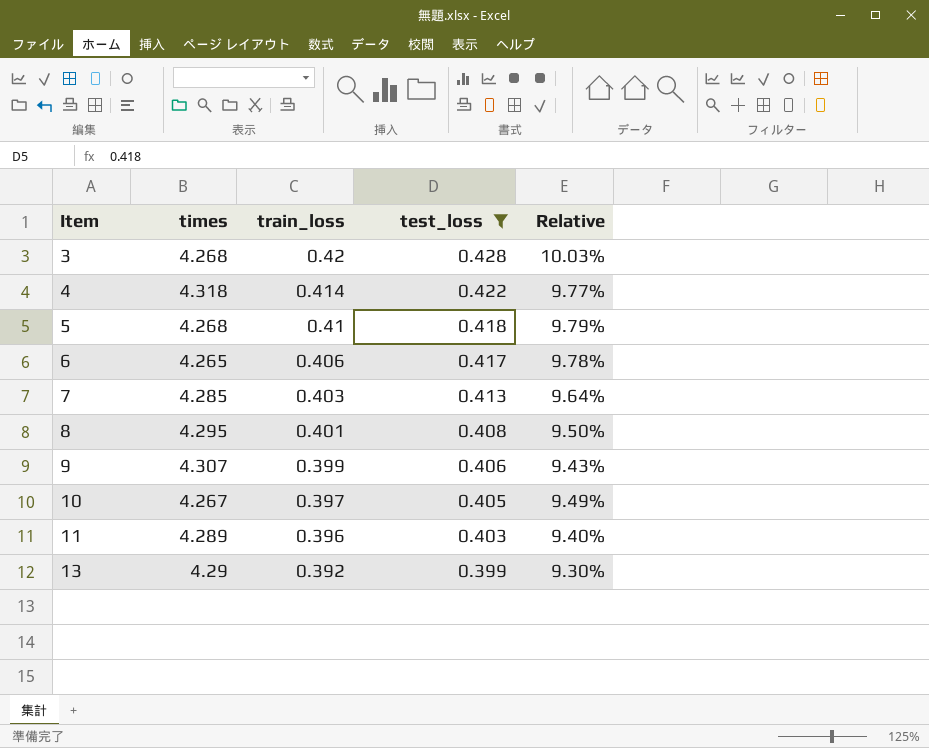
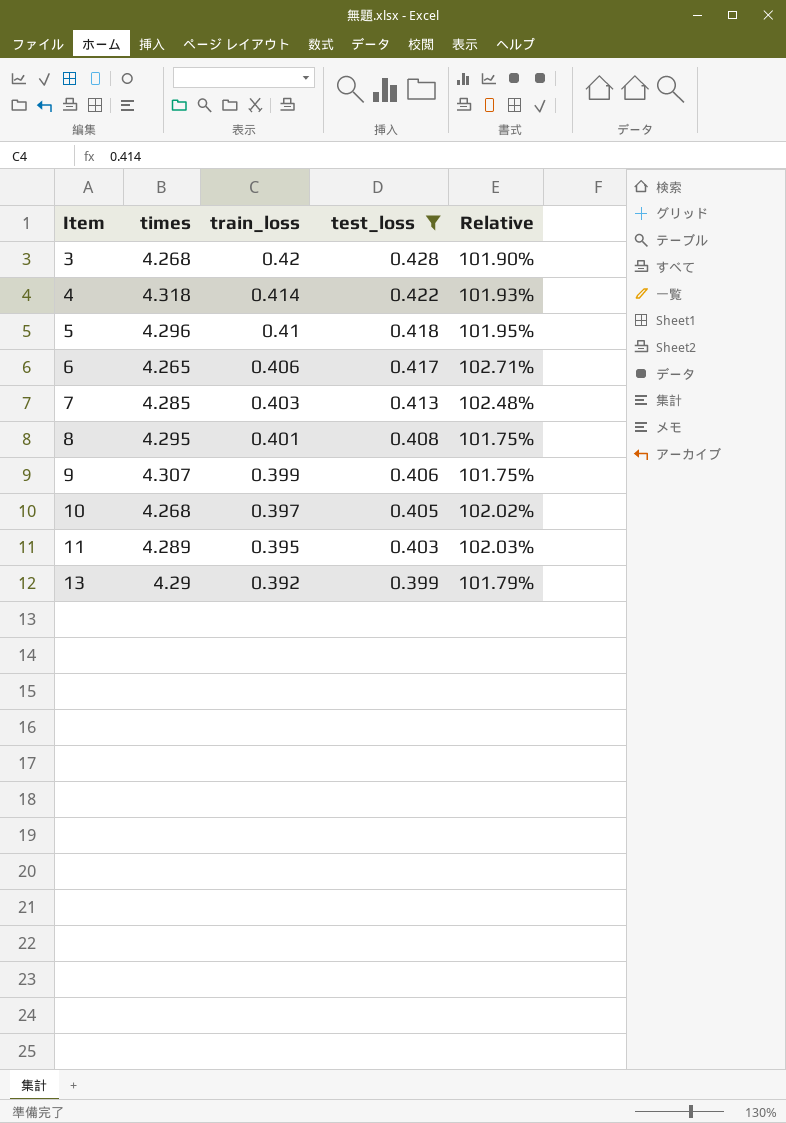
column Relative | formula: [test_loss] / [times] -> [test_loss] / [train_loss]
5 | times: 4.268 -> 4.296
10 | times: 4.267 -> 4.268
11 | train_loss: 0.396 -> 0.395

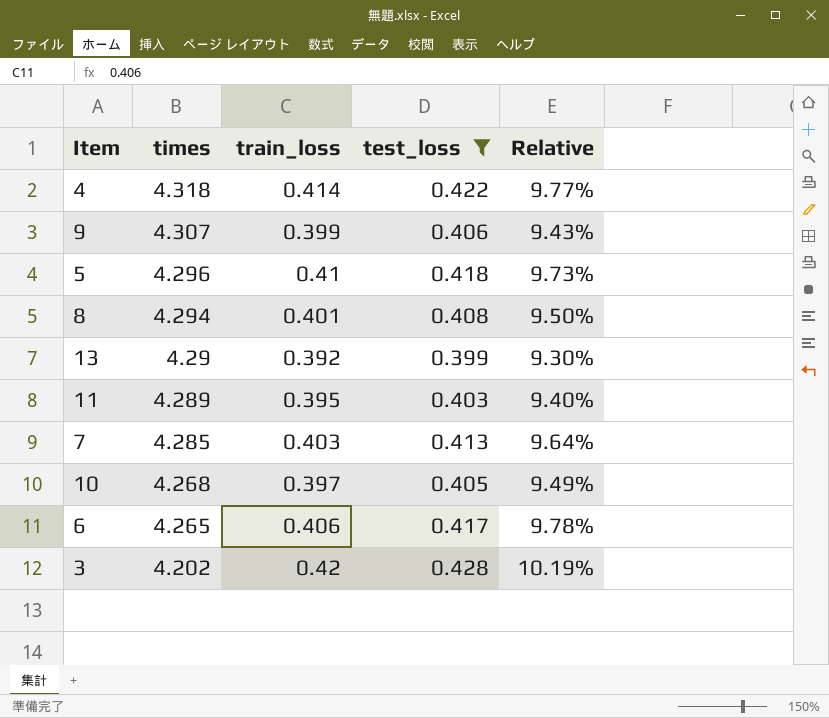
row order: Item ascending -> times descending
column Relative | formula: [test_loss] / [train_loss] -> [test_loss] / [times]
8 | times: 4.295 -> 4.294
3 | times: 4.268 -> 4.202

